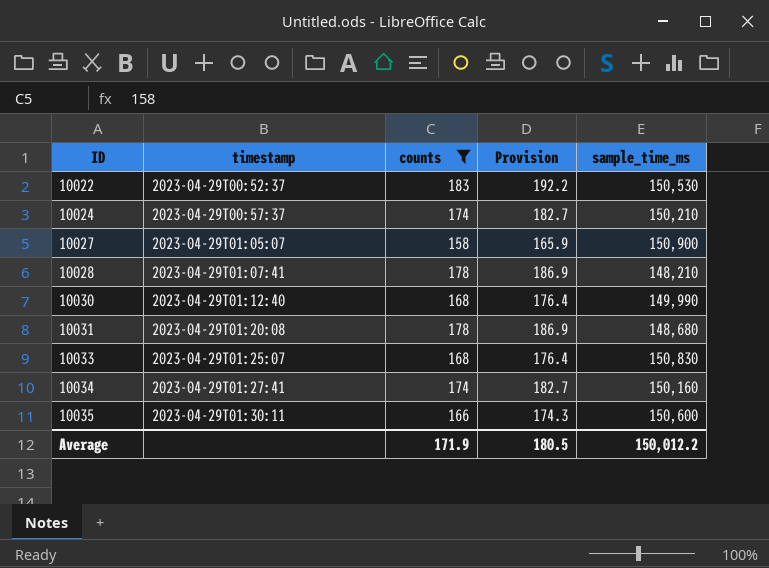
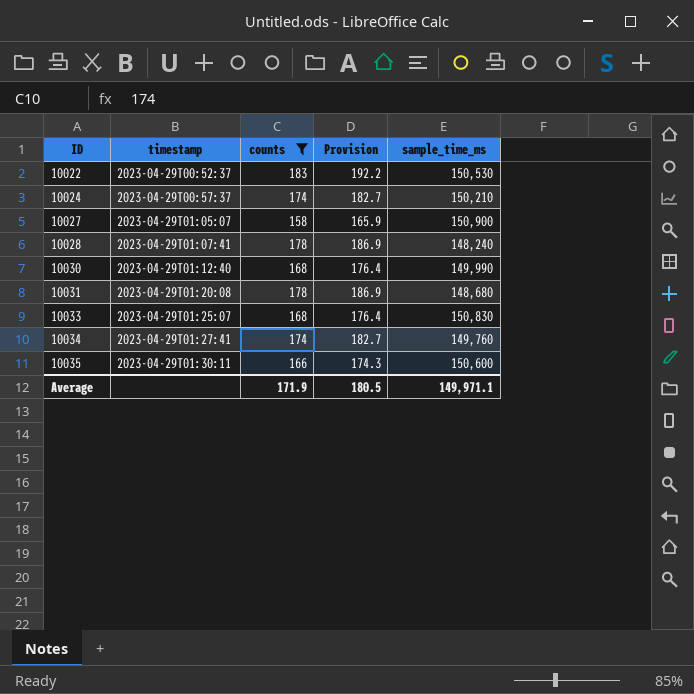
10028 | sample_time_ms: 148,210 -> 148,240
10034 | sample_time_ms: 150,160 -> 149,760
Average | sample_time_ms: 150,012.2 -> 149,971.1

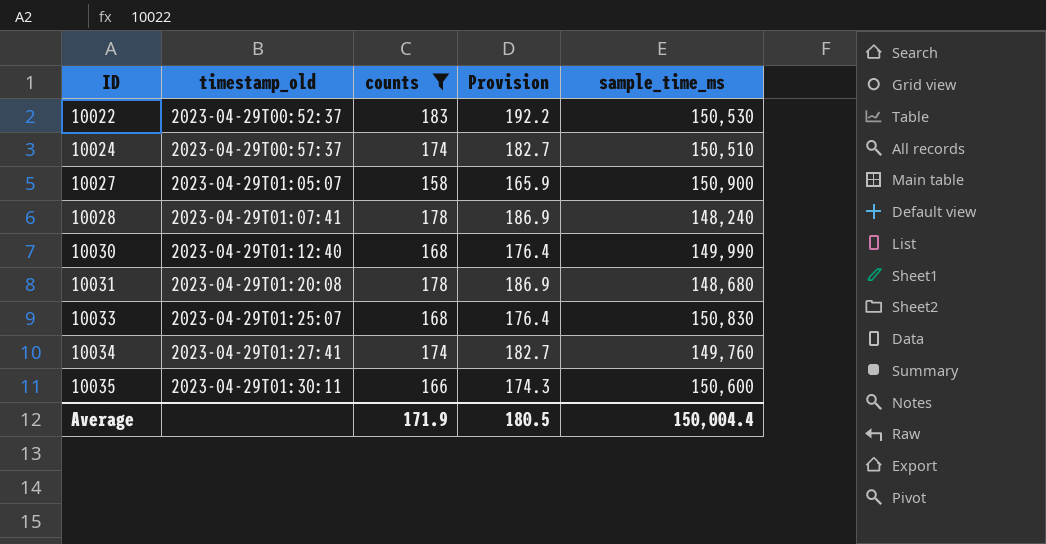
column name: timestamp -> timestamp_old
10024 | sample_time_ms: 150,210 -> 150,510
Average | sample_time_ms: 149,971.1 -> 150,004.4

